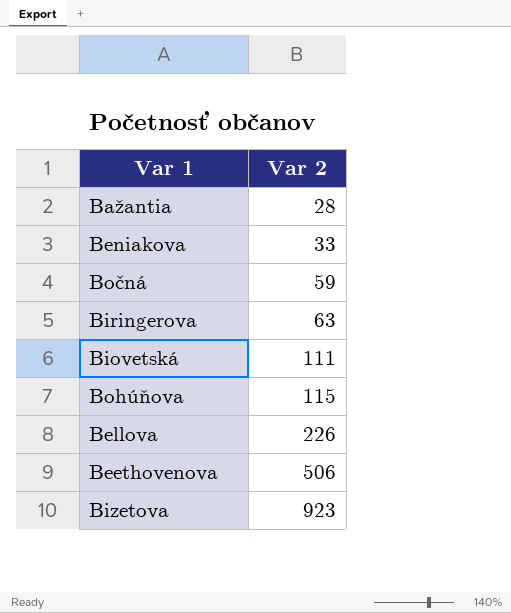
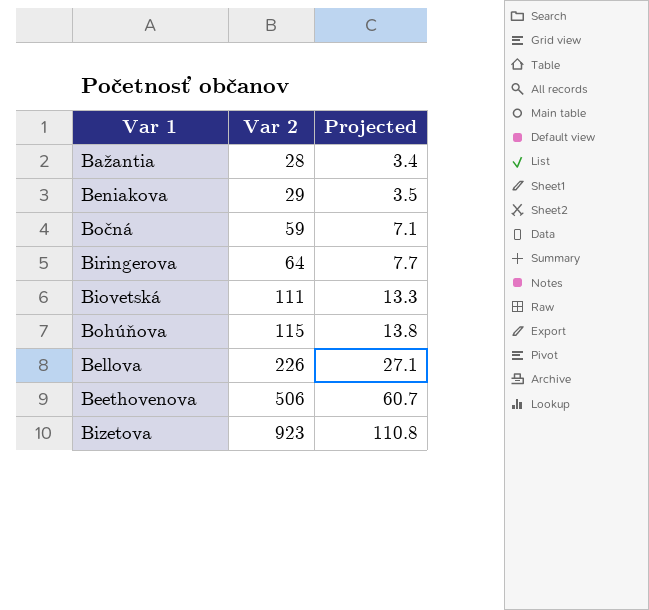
column Projected | formula: none -> [Var 2] * 0.12
Beniakova | Var 2: 33 -> 29
Biringerova | Var 2: 63 -> 64

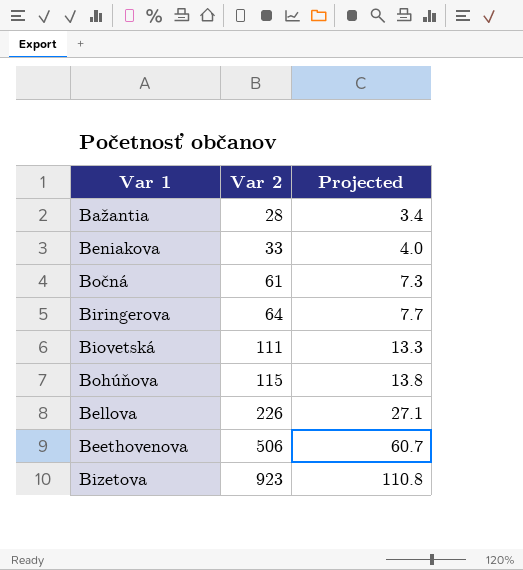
Beniakova | Var 2: 29 -> 33
Beniakova | Projected: 3.5 -> 4.0
Bočná | Var 2: 59 -> 61
Bočná | Projected: 7.1 -> 7.3

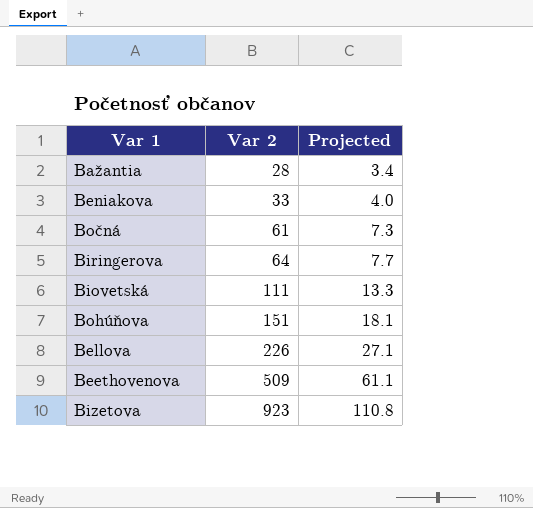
Bohúňova | Var 2: 115 -> 151
Bohúňova | Projected: 13.8 -> 18.1
Beethovenova | Var 2: 506 -> 509
Beethovenova | Projected: 60.7 -> 61.1

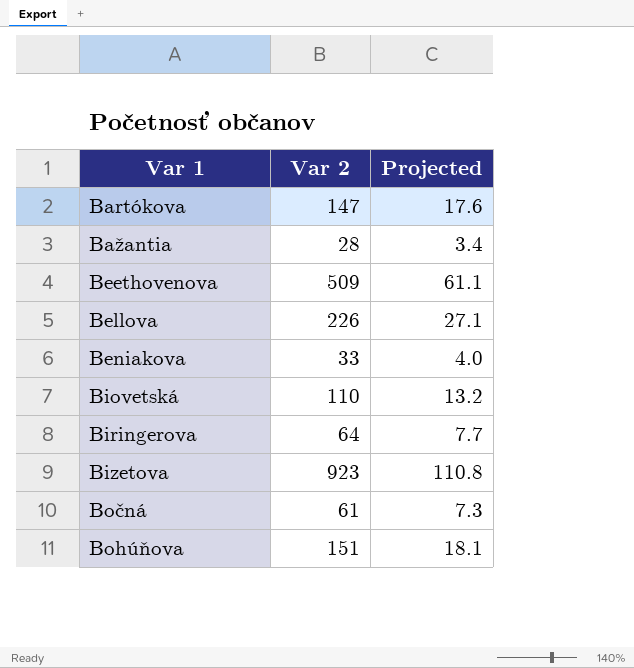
row order: Var 2 ascending -> Var 1 ascending
row Bartókova: none -> 147 | 17.6
Biovetská | Var 2: 111 -> 110
Biovetská | Projected: 13.3 -> 13.2

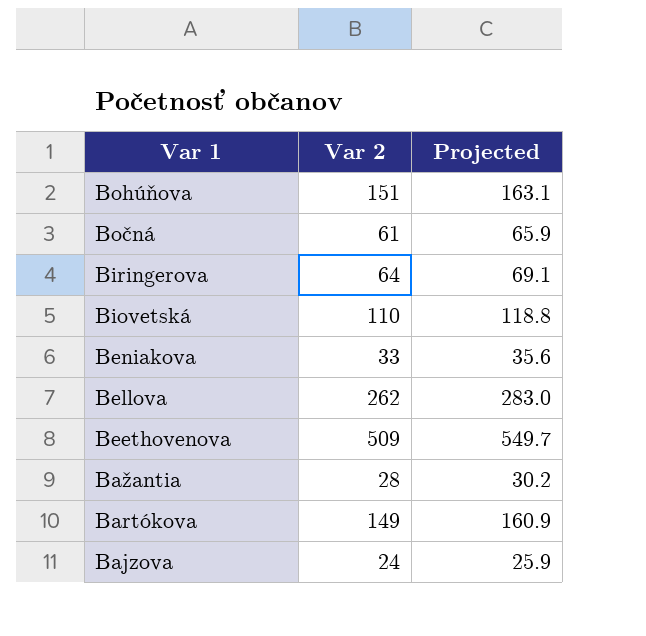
row order: Var 1 ascending -> Var 1 descending
column Projected | formula: [Var 2] * 0.12 -> [Var 2] * 1.08
row Bizetova: 923 | 110.8 -> none
Bellova | Var 2: 226 -> 262
Bartókova | Var 2: 147 -> 149
row Bajzova: none -> 24 | 25.9

